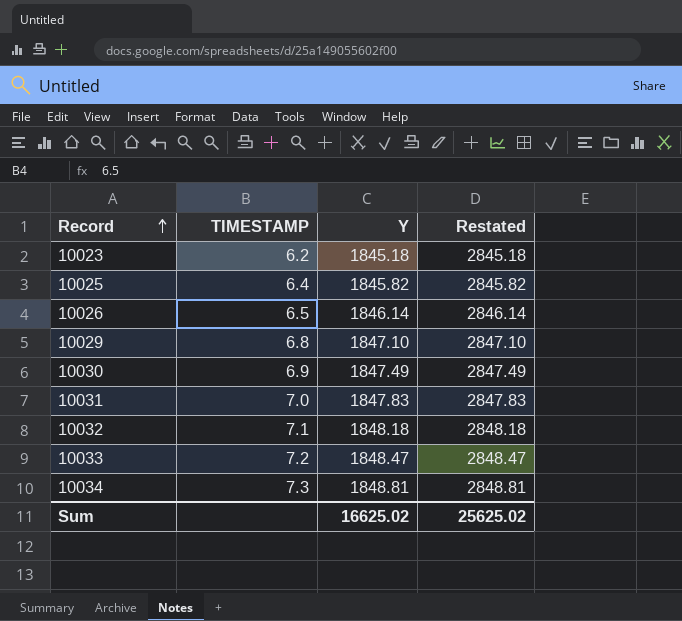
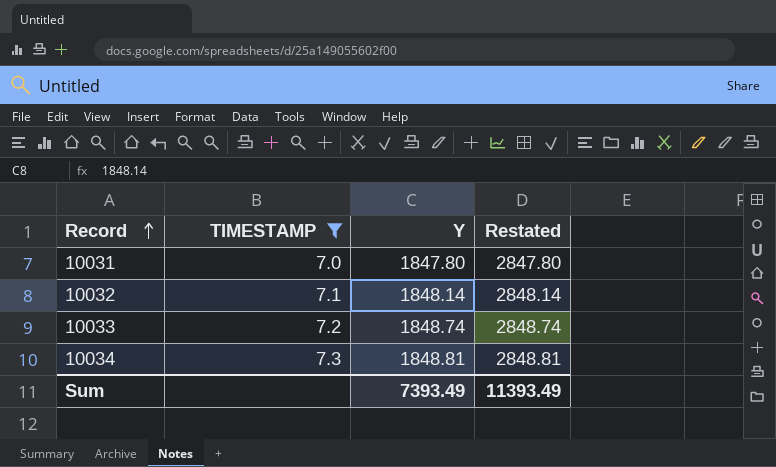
filter: none -> TIMESTAMP >= 7.0
10031 | Y: 1847.83 -> 1847.80
10031 | Restated: 2847.83 -> 2847.80
10032 | Y: 1848.18 -> 1848.14
10032 | Restated: 2848.18 -> 2848.14
10033 | Y: 1848.47 -> 1848.74
10033 | Restated: 2848.47 -> 2848.74
Sum | Y: 16625.02 -> 7393.49
Sum | Restated: 25625.02 -> 11393.49

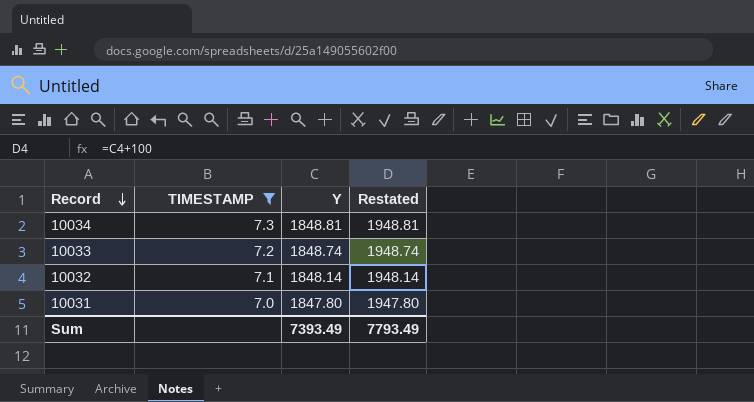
row order: Record ascending -> Record descending
column Restated | formula: [Y] + 1000 -> [Y] + 100
Sum | Restated: 11393.49 -> 7793.49

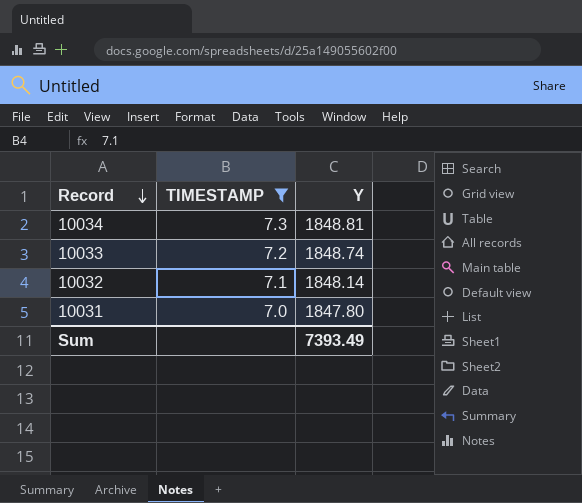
column Restated | formula: [Y] + 100 -> none

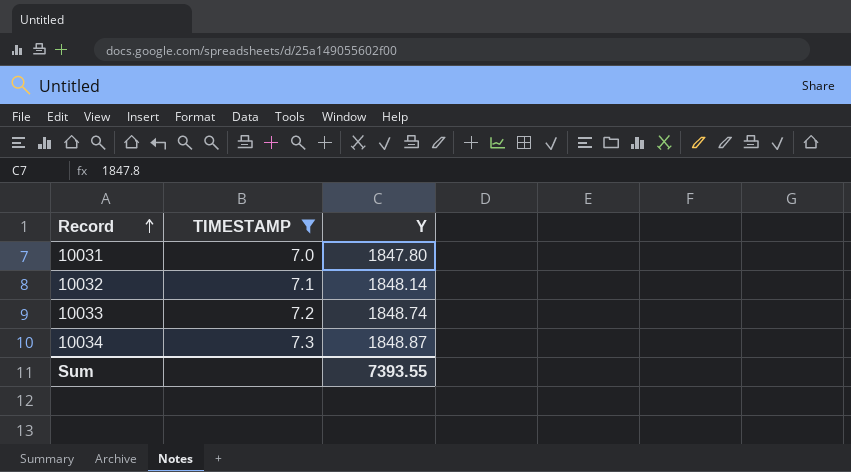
row order: Record descending -> Record ascending
10034 | Y: 1848.81 -> 1848.87
Sum | Y: 7393.49 -> 7393.55

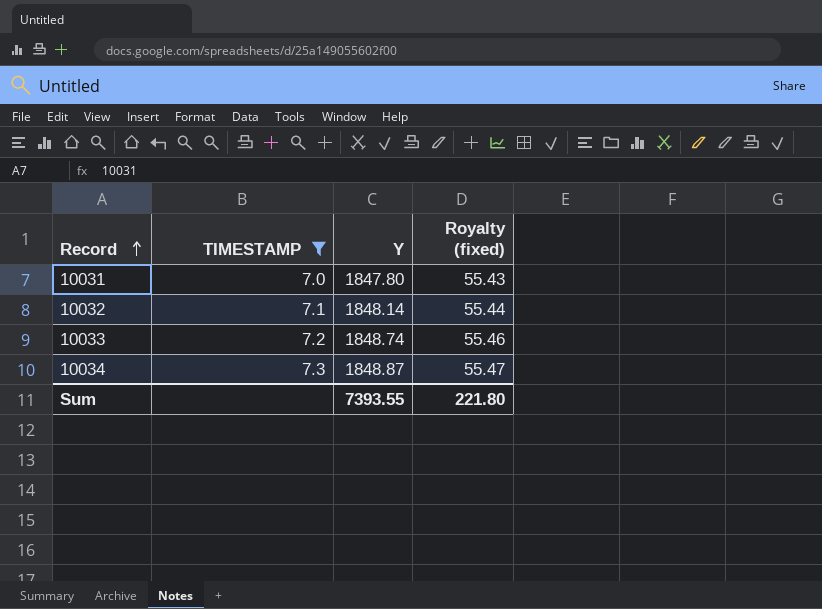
column Royalty (fixed) | formula: none -> [Y] * 0.03

